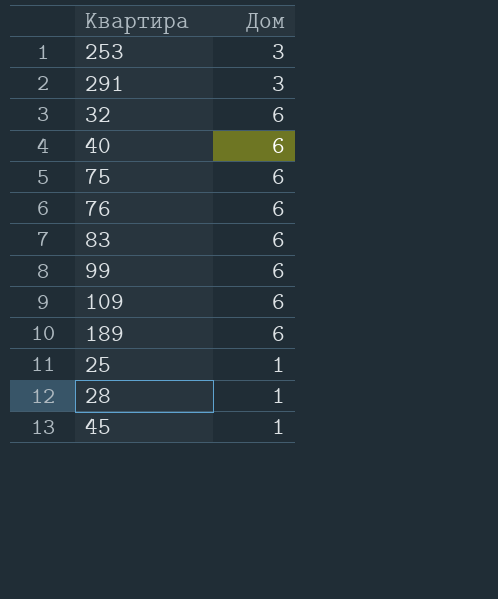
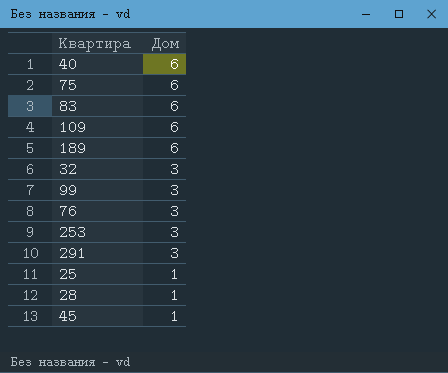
row order: none -> Дом descending
32 | Дом: 6 -> 3
99 | Дом: 6 -> 3
76 | Дом: 6 -> 3

